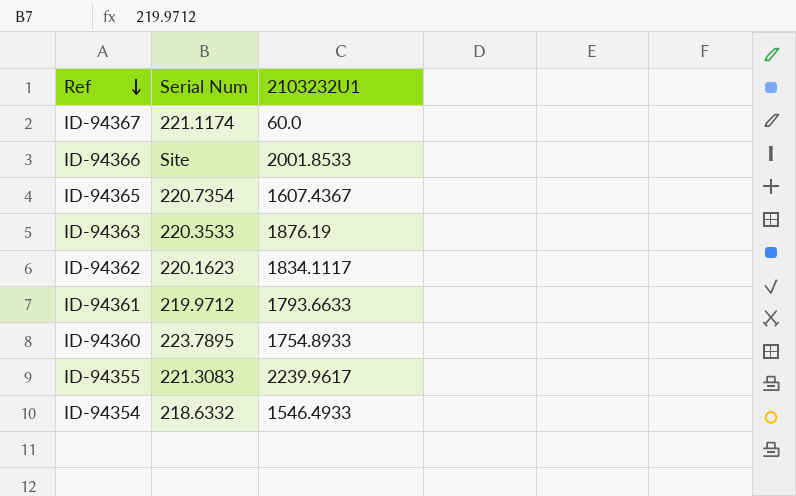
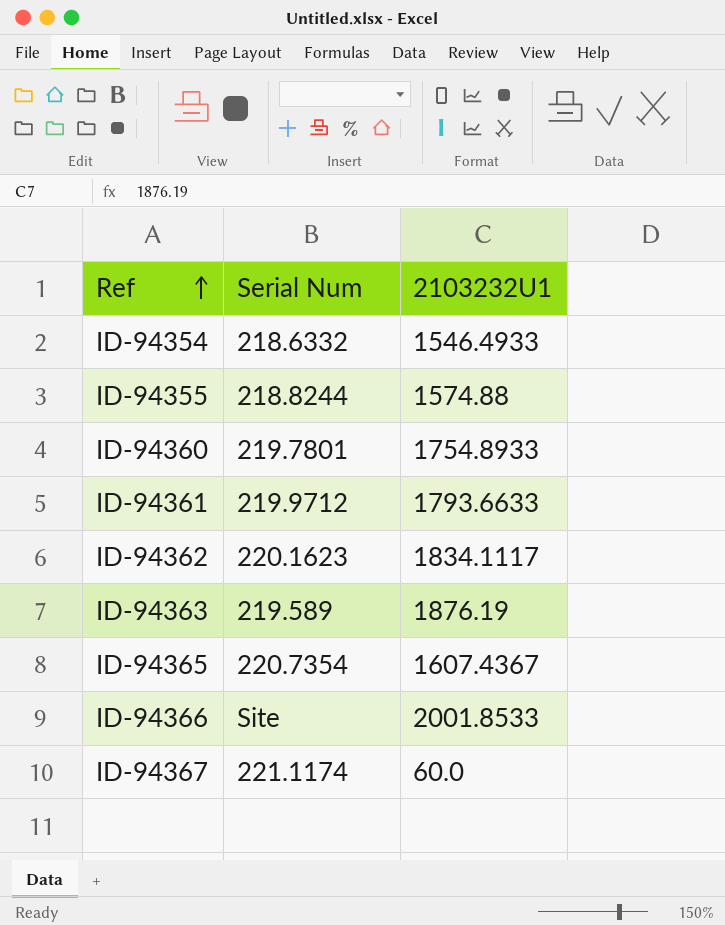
row order: Ref descending -> Ref ascending
ID-94355 | Serial Num: 221.3083 -> 218.8244
ID-94355 | 2103232U1: 2239.9617 -> 1574.88
ID-94360 | Serial Num: 223.7895 -> 219.7801
ID-94363 | Serial Num: 220.3533 -> 219.589

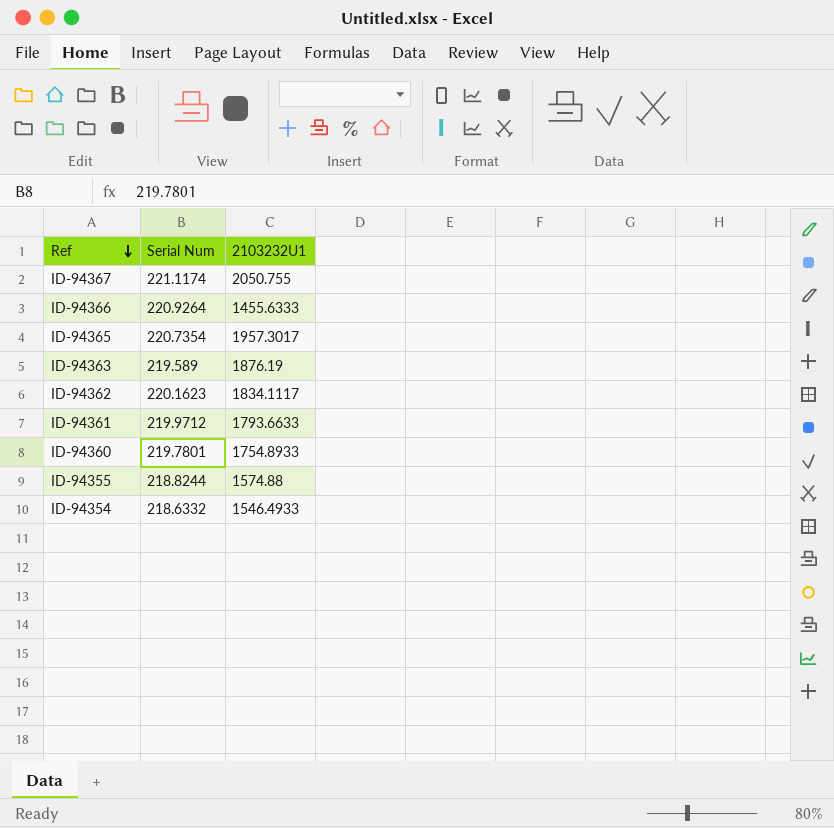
row order: Ref ascending -> Ref descending
ID-94367 | 2103232U1: 60.0 -> 2050.755
ID-94366 | Serial Num: Site -> 220.9264
ID-94366 | 2103232U1: 2001.8533 -> 1455.6333
ID-94365 | 2103232U1: 1607.4367 -> 1957.3017

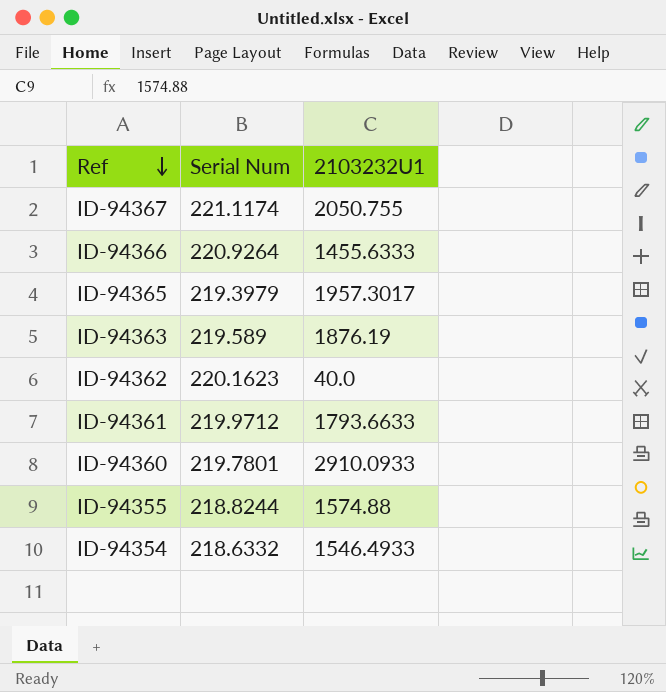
ID-94365 | Serial Num: 220.7354 -> 219.3979
ID-94362 | 2103232U1: 1834.1117 -> 40.0
ID-94360 | 2103232U1: 1754.8933 -> 2910.0933

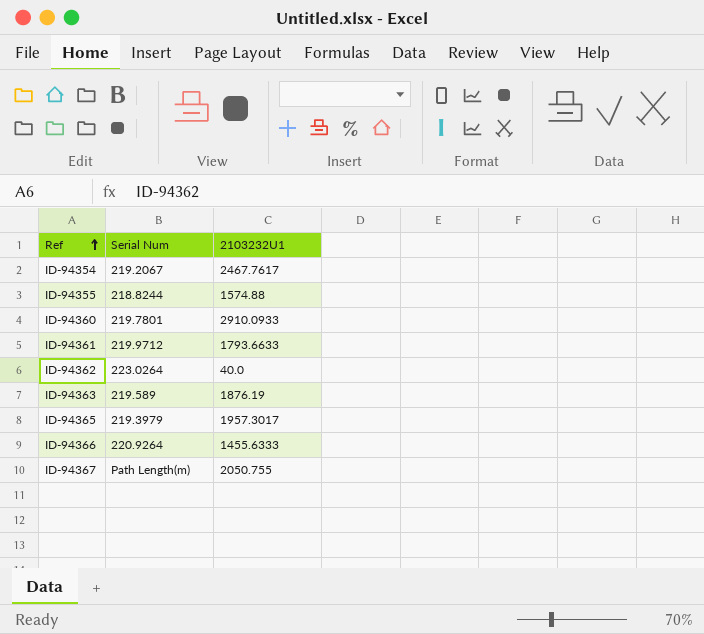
row order: Ref descending -> Ref ascending
ID-94354 | Serial Num: 218.6332 -> 219.2067
ID-94354 | 2103232U1: 1546.4933 -> 2467.7617
ID-94362 | Serial Num: 220.1623 -> 223.0264
ID-94367 | Serial Num: 221.1174 -> Path Length(m)

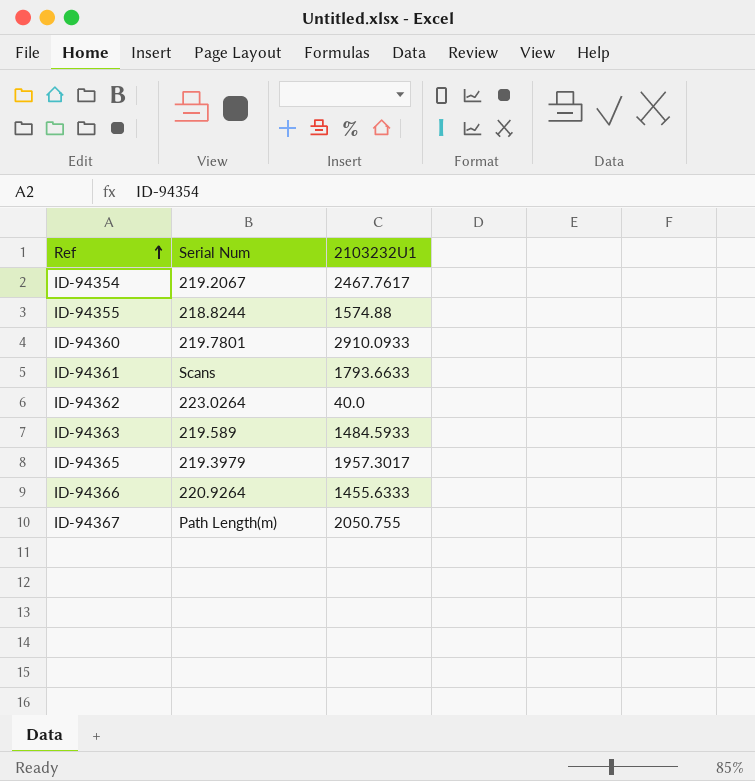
ID-94361 | Serial Num: 219.9712 -> Scans
ID-94363 | 2103232U1: 1876.19 -> 1484.5933

